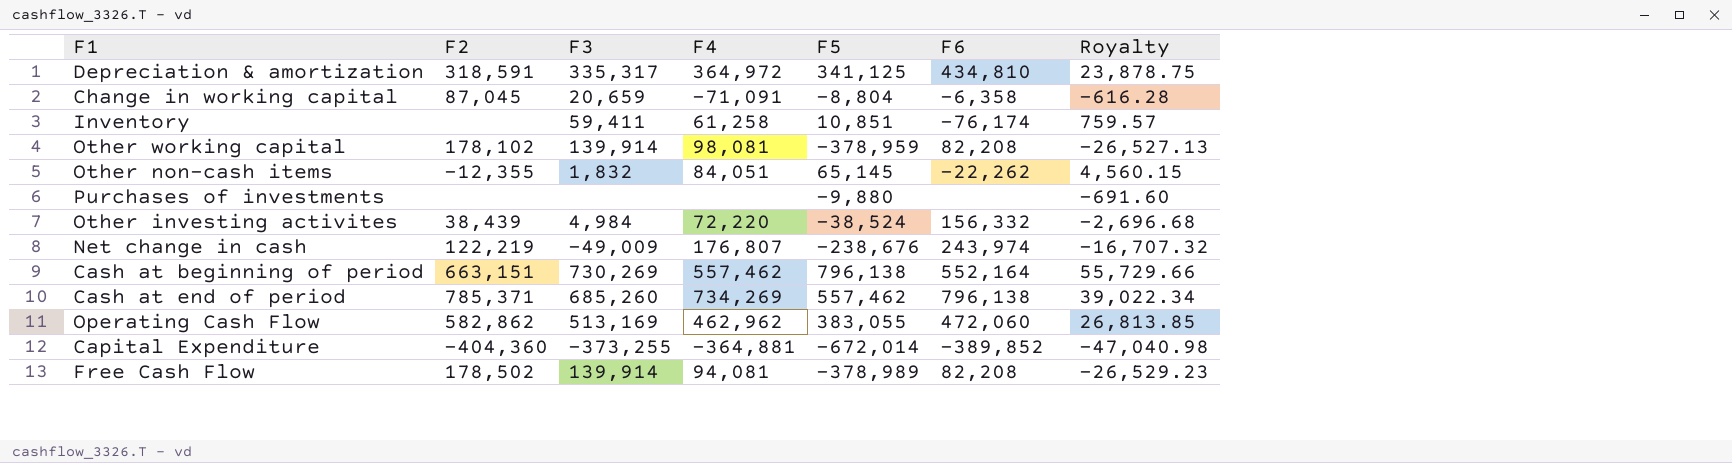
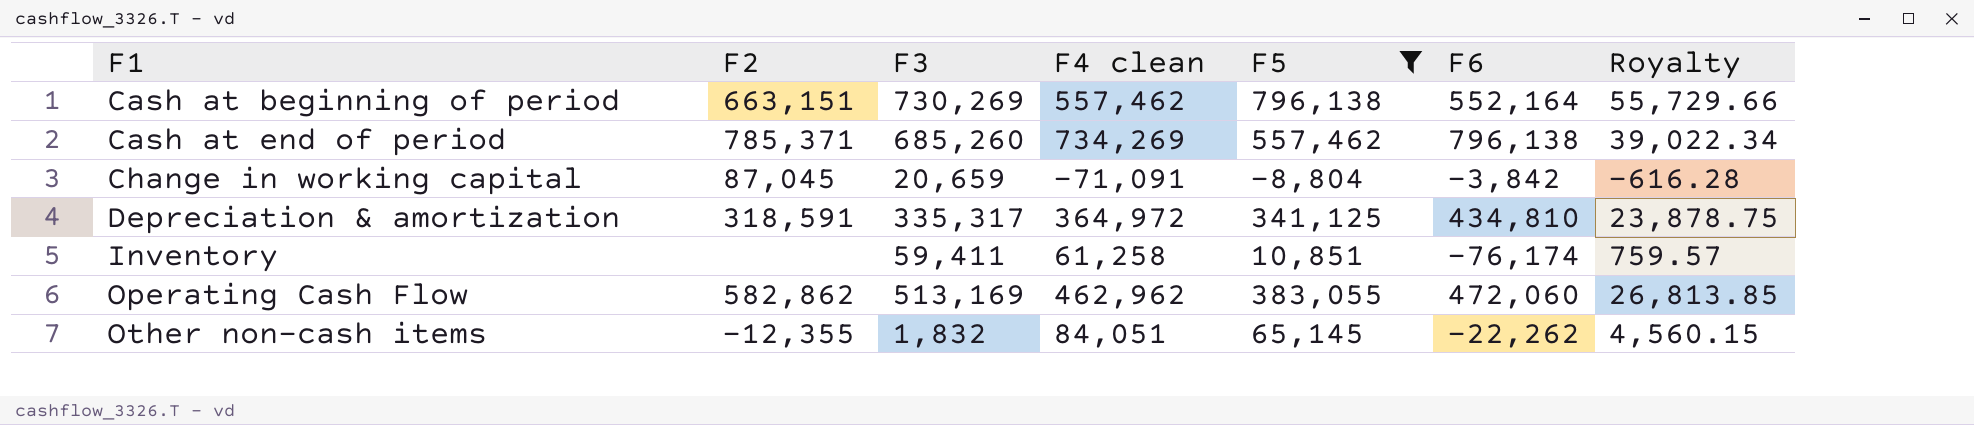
filter: none -> F5 >= -8,804
row order: none -> F1 ascending
column name: F4 -> F4 clean
Change in working capital | F6: -6,358 -> -3,842

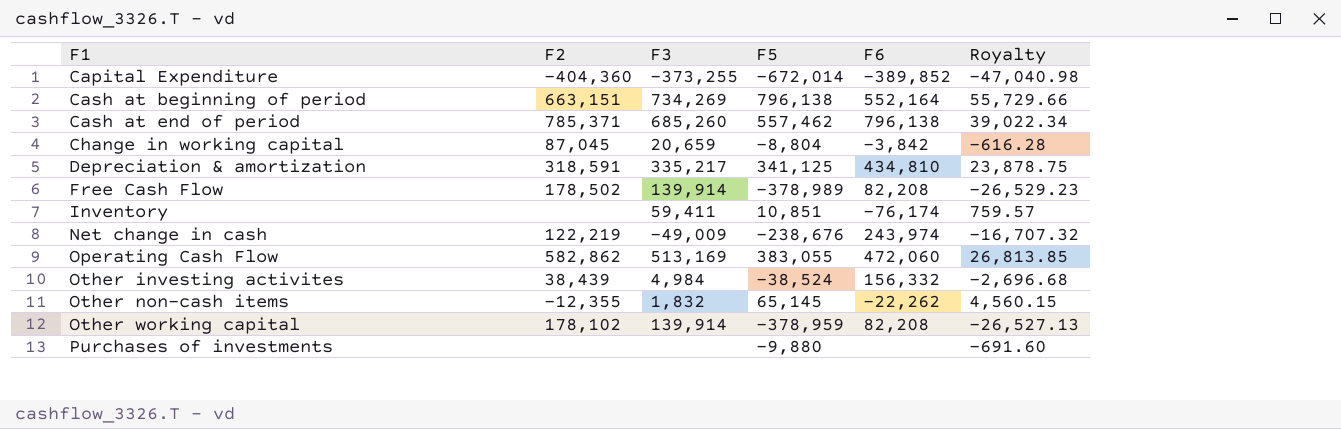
filter: F5 >= -8,804 -> none
column F4 clean | position: 4 -> none
Cash at beginning of period | F3: 730,269 -> 734,269
Depreciation & amortization | F3: 335,317 -> 335,217

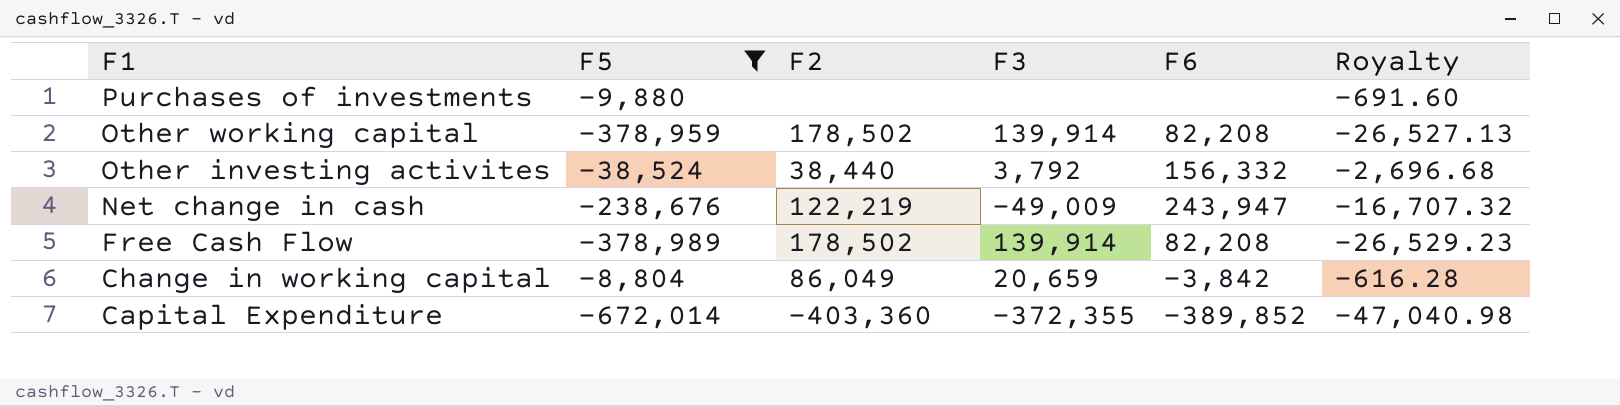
filter: none -> F5 <= -8,804
row order: F1 ascending -> F1 descending
column F5 | position: 4 -> 2
Other working capital | F2: 178,102 -> 178,502
Other investing activites | F2: 38,439 -> 38,440
Other investing activites | F3: 4,984 -> 3,792
Net change in cash | F6: 243,974 -> 243,947
Change in working capital | F2: 87,045 -> 86,049
Capital Expenditure | F2: -404,360 -> -403,360
Capital Expenditure | F3: -373,255 -> -372,355

